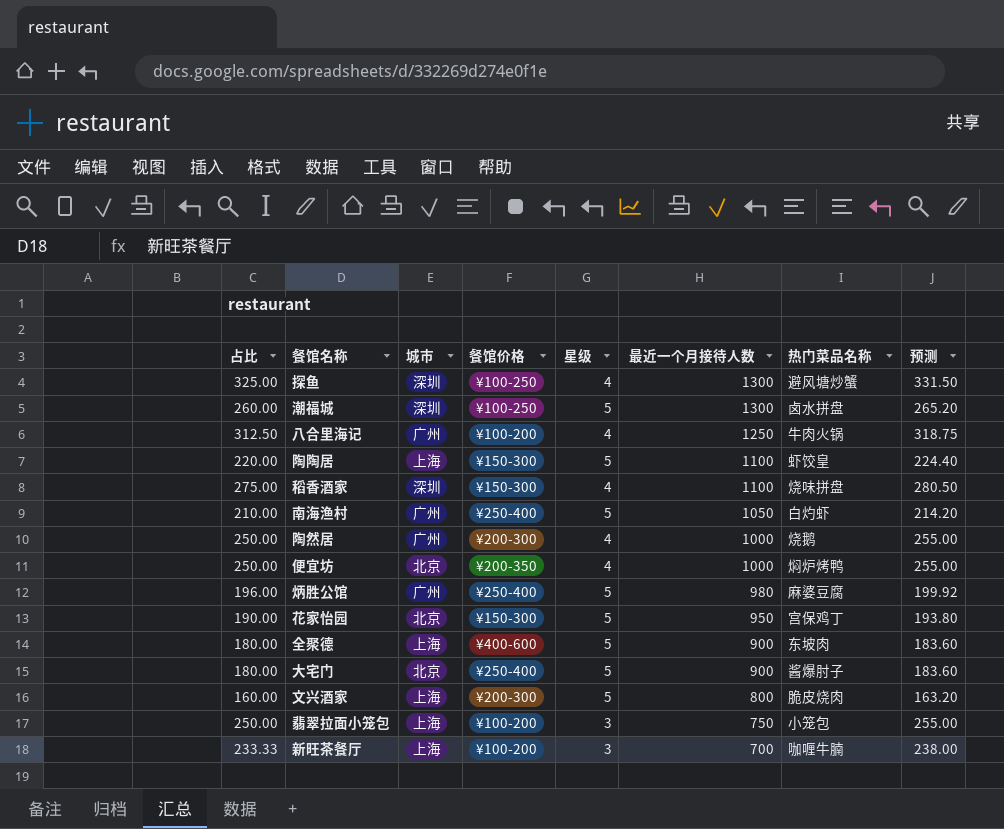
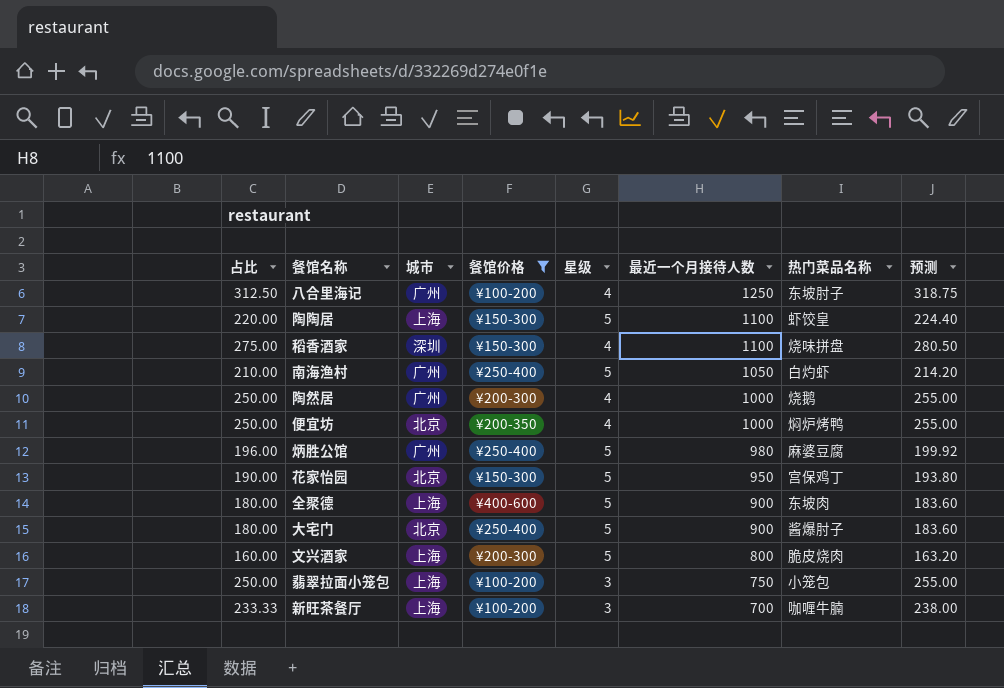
filter: none -> 餐馆价格 != ¥100-250
八合里海记 | 热门菜品名称: 牛肉火锅 -> 东坡肘子

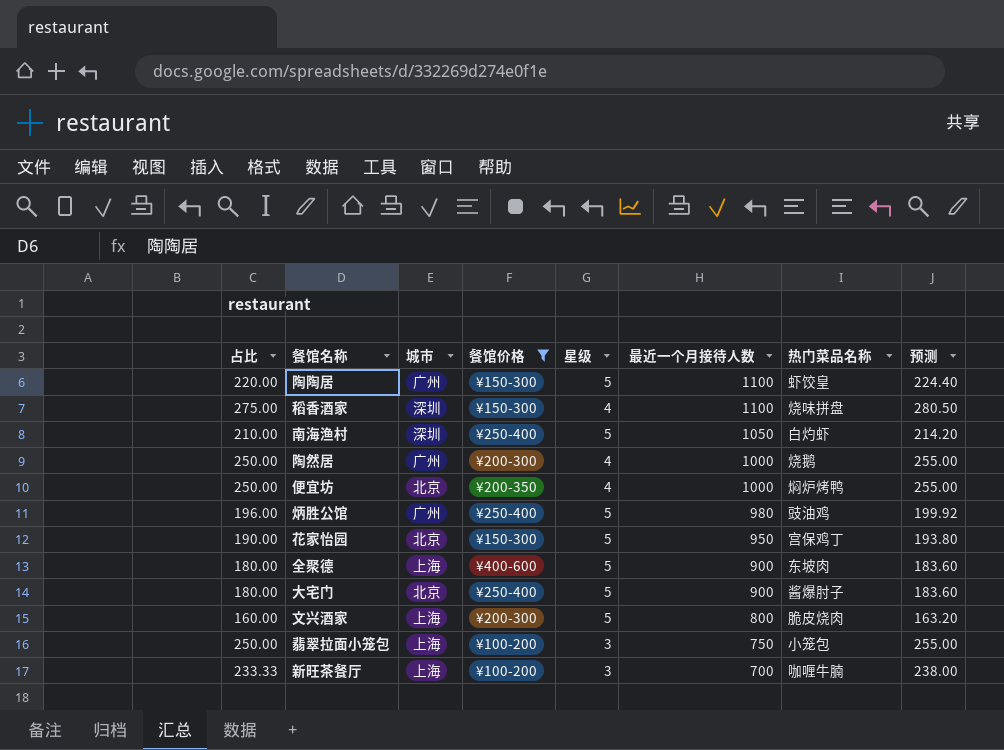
row 八合里海记: 312.50 | 广州 | ¥100-200 | 4 | 1250 | 东坡肘子 | 318.75 -> none
陶陶居 | 城市: 上海 -> 广州
南海渔村 | 城市: 广州 -> 深圳
炳胜公馆 | 热门菜品名称: 麻婆豆腐 -> 豉油鸡

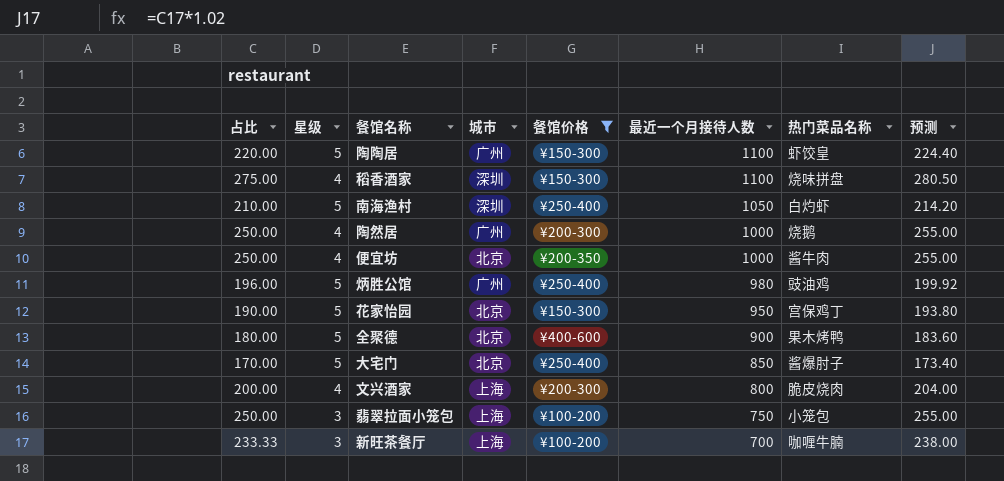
column 星级 | position: 5 -> 2
便宜坊 | 热门菜品名称: 焖炉烤鸭 -> 酱牛肉
全聚德 | 城市: 上海 -> 北京
全聚德 | 热门菜品名称: 东坡肉 -> 果木烤鸭
大宅门 | 占比: 180.00 -> 170.00
大宅门 | 最近一个月接待人数: 900 -> 850
大宅门 | 预测: 183.60 -> 173.40
文兴酒家 | 占比: 160.00 -> 200.00
文兴酒家 | 星级: 5 -> 4
文兴酒家 | 预测: 163.20 -> 204.00

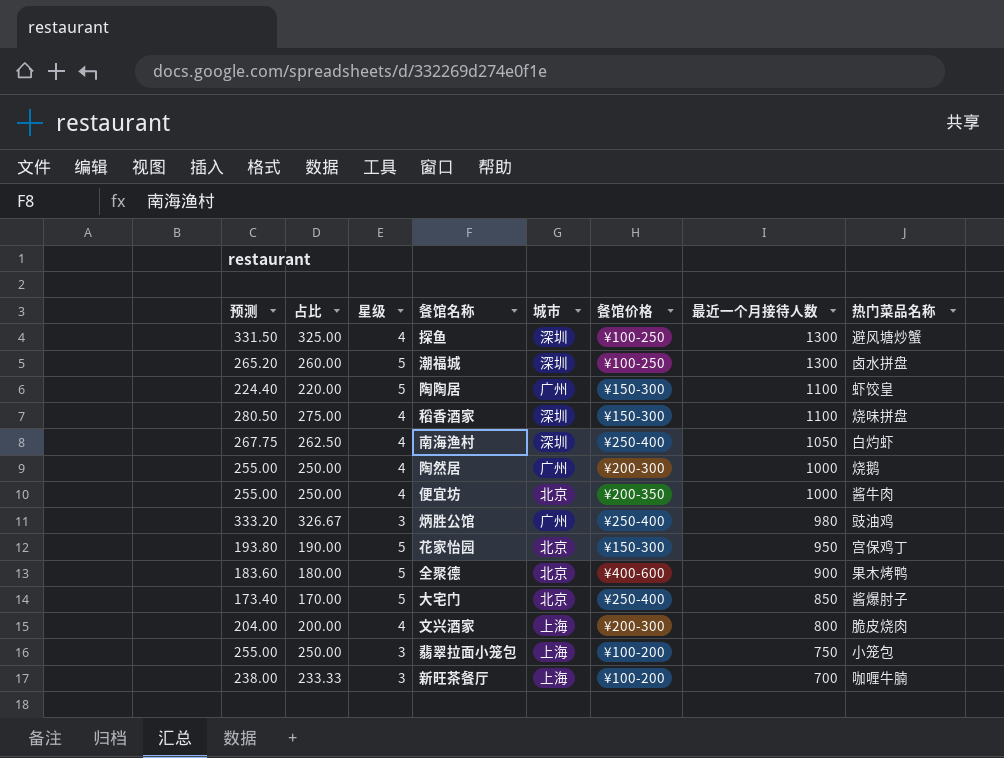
filter: 餐馆价格 != ¥100-250 -> none
column 预测 | position: 8 -> 1
南海渔村 | 预测: 214.20 -> 267.75
南海渔村 | 占比: 210.00 -> 262.50
南海渔村 | 星级: 5 -> 4
炳胜公馆 | 预测: 199.92 -> 333.20
炳胜公馆 | 占比: 196.00 -> 326.67
炳胜公馆 | 星级: 5 -> 3

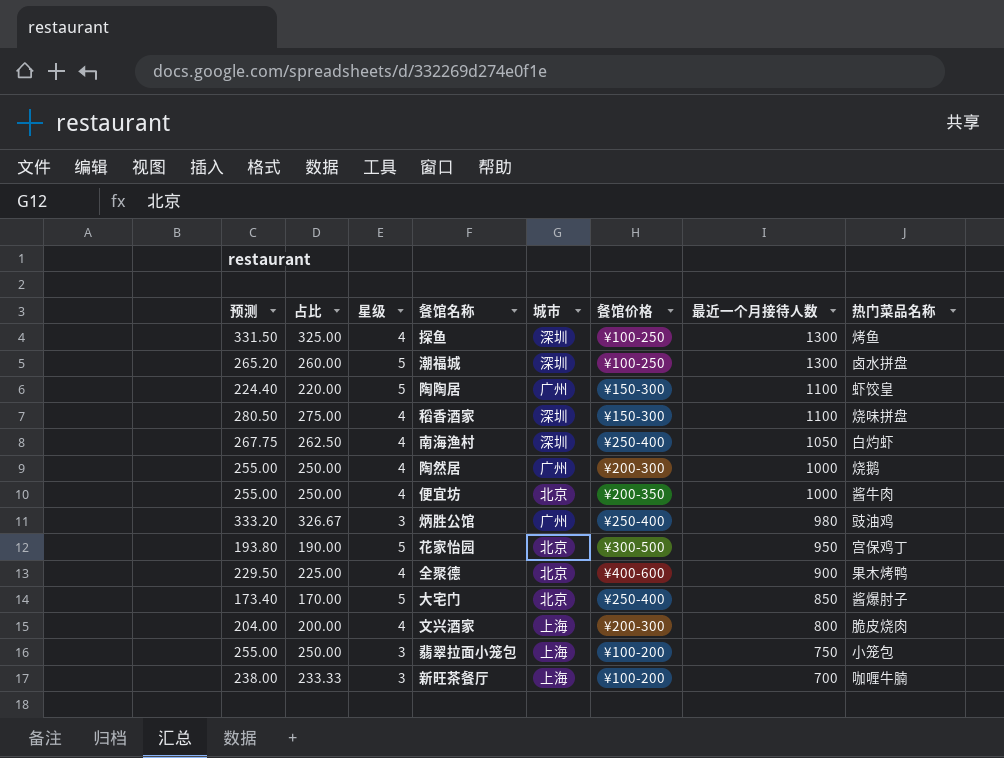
探鱼 | 热门菜品名称: 避风塘炒蟹 -> 烤鱼
花家怡园 | 餐馆价格: ¥150-300 -> ¥300-500
全聚德 | 预测: 183.60 -> 229.50
全聚德 | 占比: 180.00 -> 225.00
全聚德 | 星级: 5 -> 4

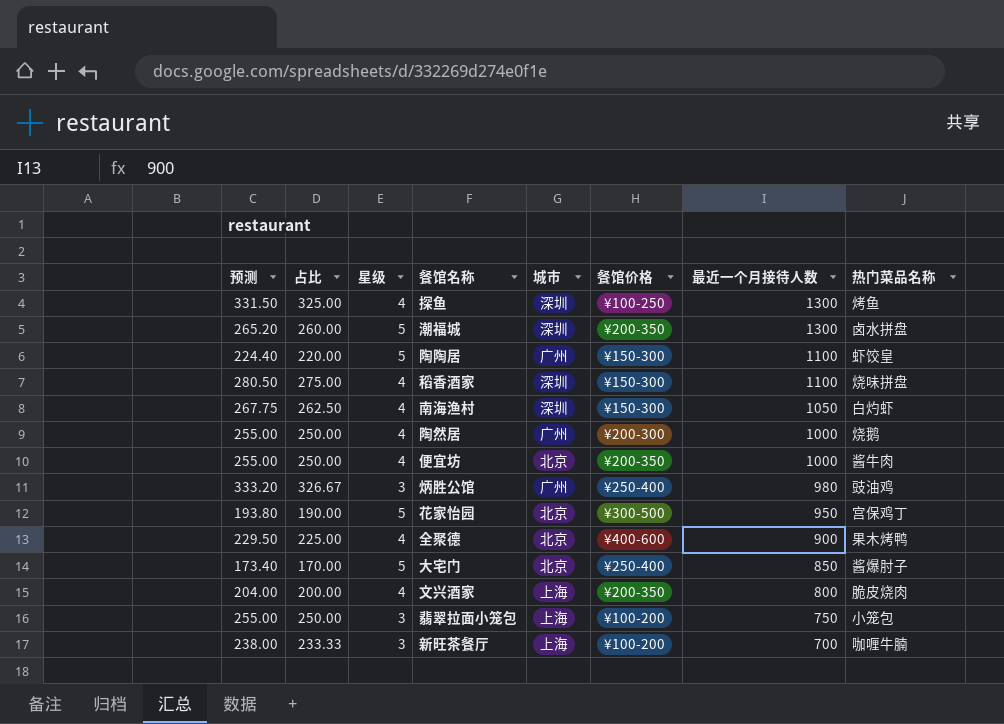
潮福城 | 餐馆价格: ¥100-250 -> ¥200-350
南海渔村 | 餐馆价格: ¥250-400 -> ¥150-300
文兴酒家 | 餐馆价格: ¥200-300 -> ¥200-350

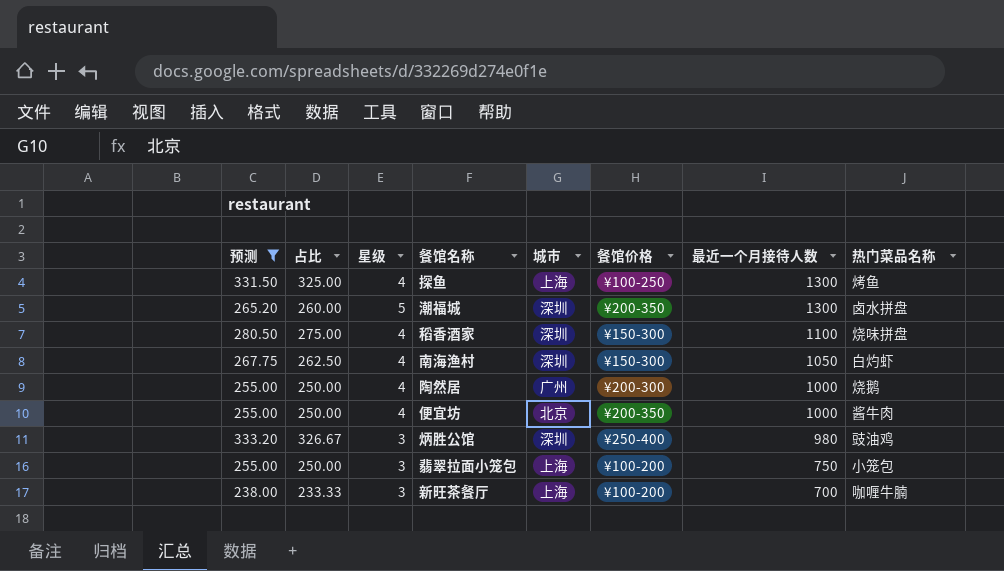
filter: none -> 预测 >= 238.00
探鱼 | 城市: 深圳 -> 上海
炳胜公馆 | 城市: 广州 -> 深圳

